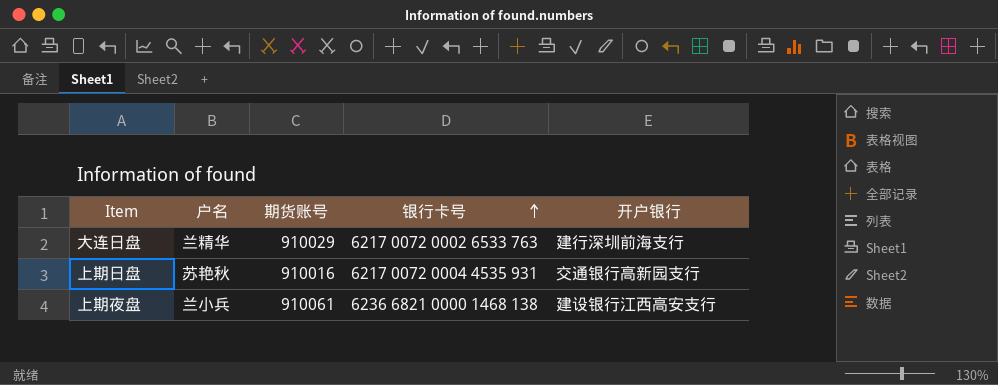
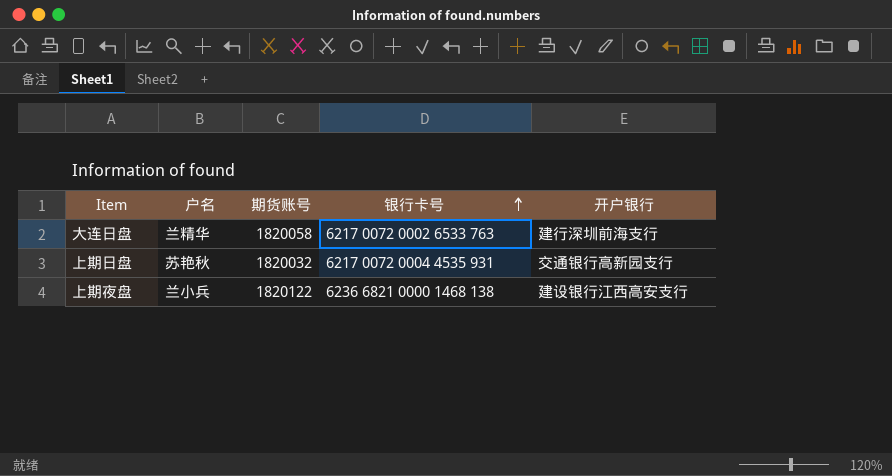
大连日盘 | 期货账号: 910029 -> 1820058
上期日盘 | 期货账号: 910016 -> 1820032
上期夜盘 | 期货账号: 910061 -> 1820122

